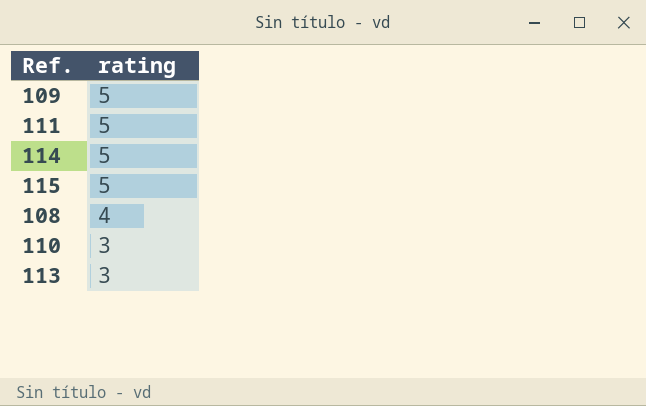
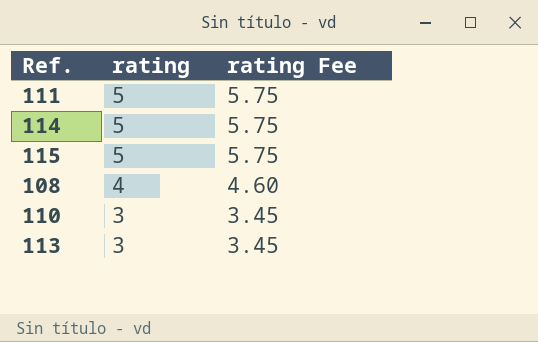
column rating Fee | formula: none -> [rating] * 1.15
row 109: 5 -> none

